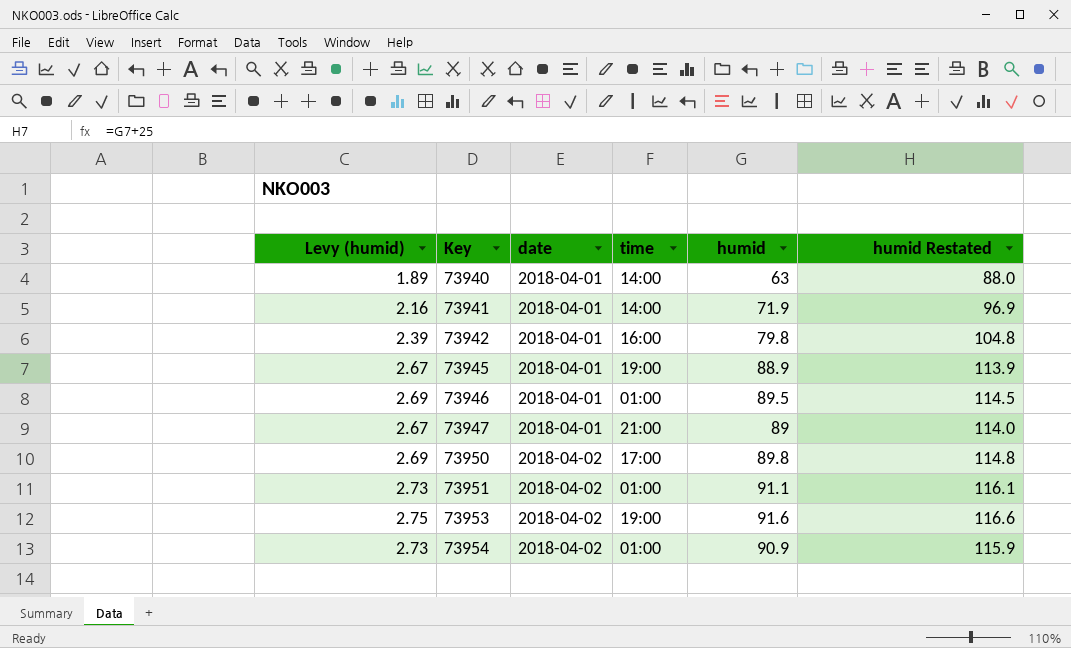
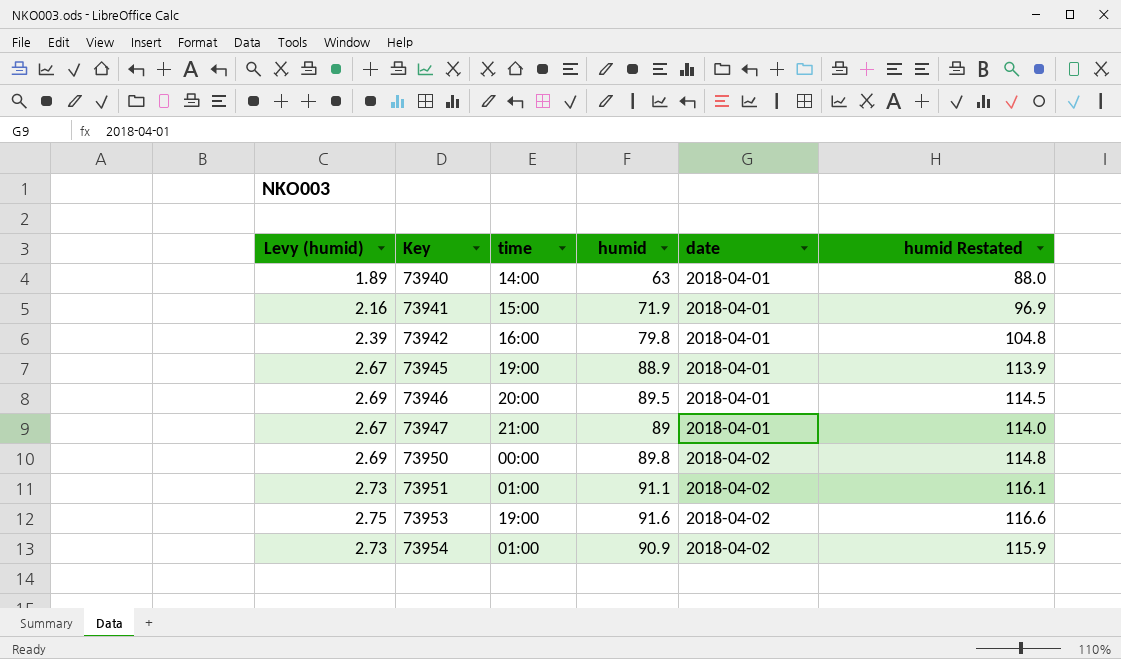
column date | position: 3 -> 5
73941 | time: 14:00 -> 15:00
73946 | time: 01:00 -> 20:00
73950 | time: 17:00 -> 00:00

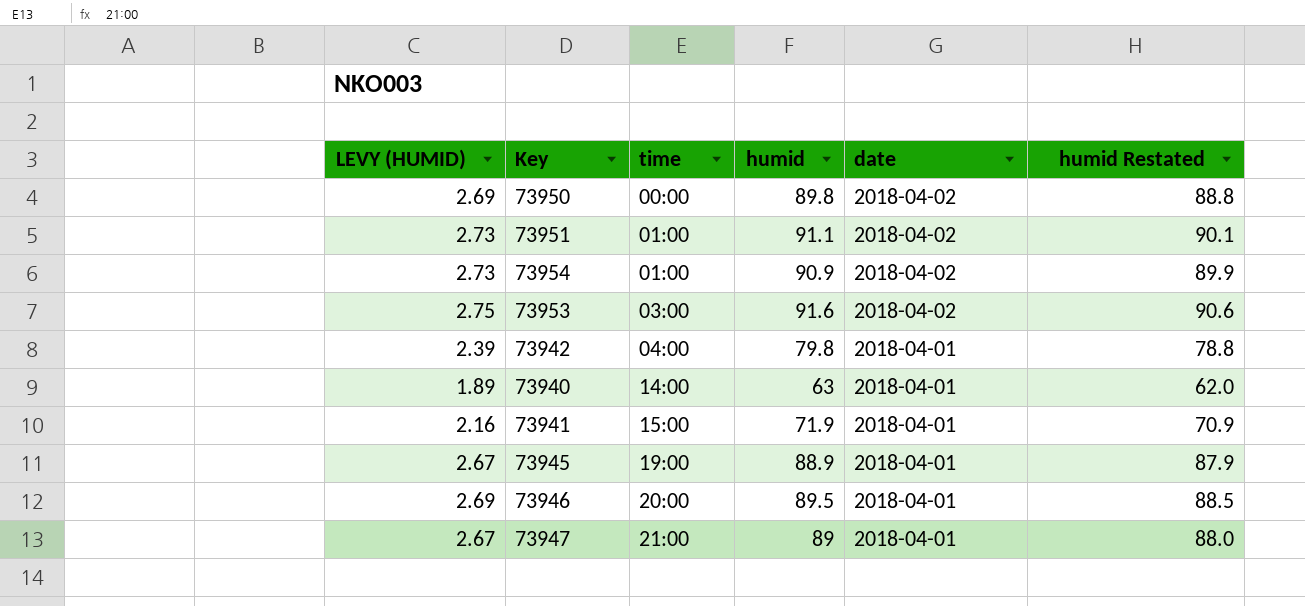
row order: Key ascending -> time ascending
column name: Levy (humid) -> LEVY (HUMID)
column humid Restated | formula: [humid] + 25 -> [humid] - 1
73953 | time: 19:00 -> 03:00
73942 | time: 16:00 -> 04:00

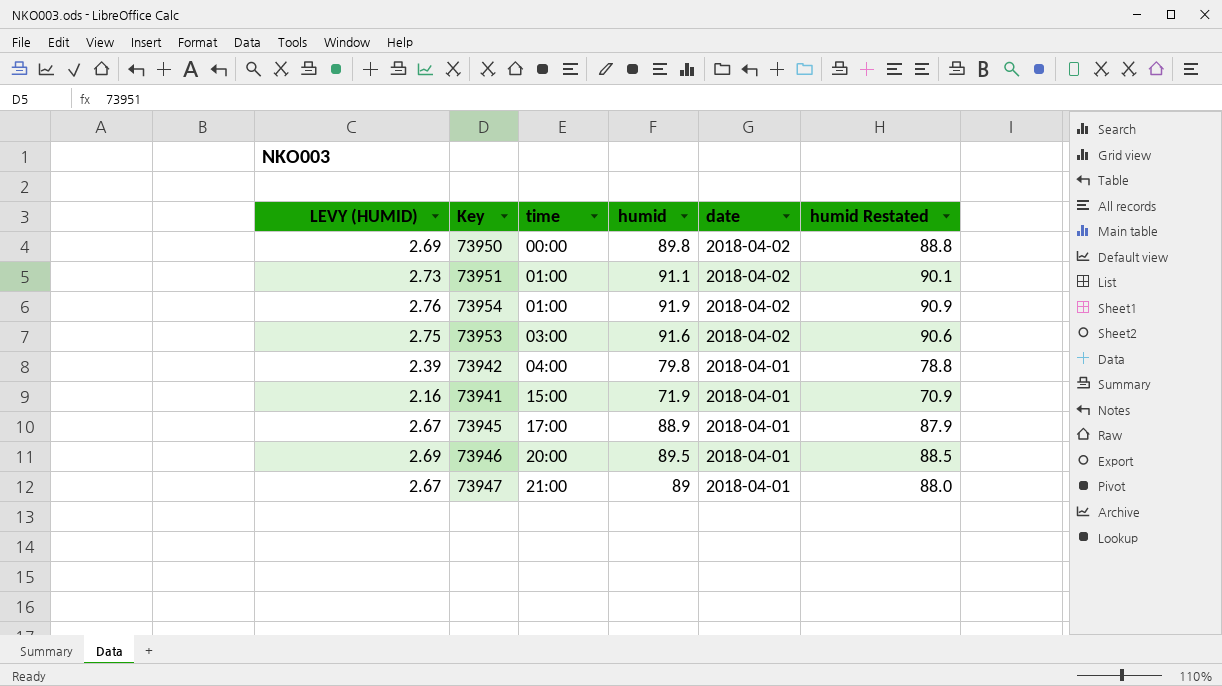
row 73940: 1.89 | 14:00 | 63 | 2018-04-01 | 62.0 -> none
73954 | LEVY (HUMID): 2.73 -> 2.76
73954 | humid: 90.9 -> 91.9
73954 | humid Restated: 89.9 -> 90.9
73945 | time: 19:00 -> 17:00

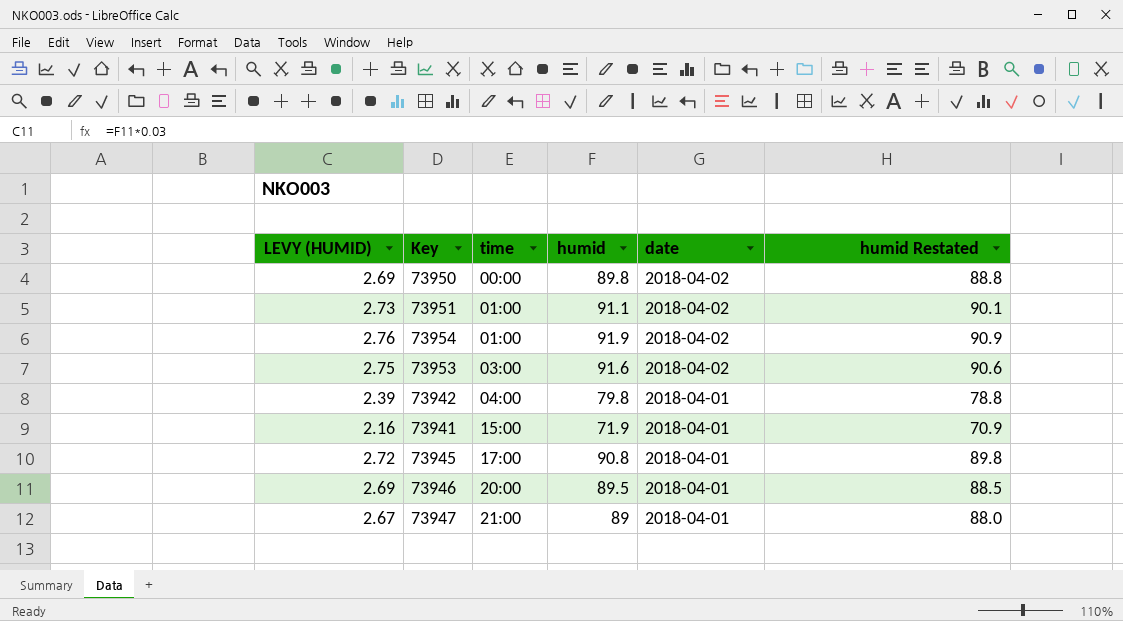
73945 | LEVY (HUMID): 2.67 -> 2.72
73945 | humid: 88.9 -> 90.8
73945 | humid Restated: 87.9 -> 89.8

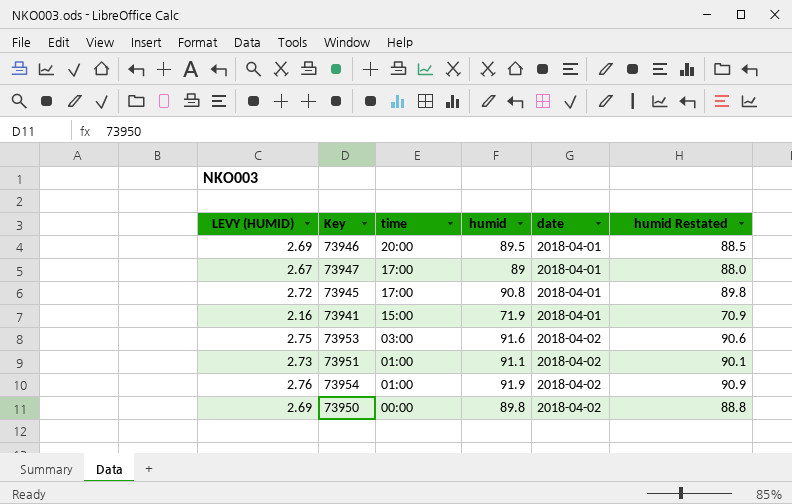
row order: time ascending -> time descending
row 73942: 2.39 | 04:00 | 79.8 | 2018-04-01 | 78.8 -> none
73947 | time: 21:00 -> 17:00

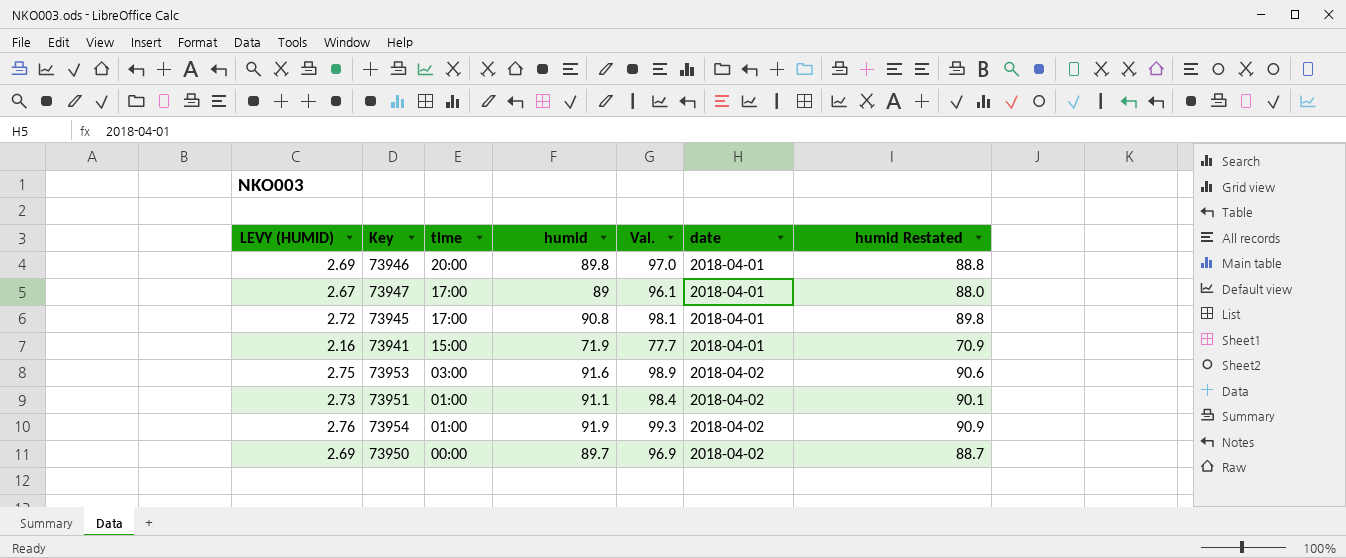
column Val. | formula: none -> [humid] * 1.08
73946 | humid: 89.5 -> 89.8
73946 | humid Restated: 88.5 -> 88.8
73950 | humid: 89.8 -> 89.7
73950 | humid Restated: 88.8 -> 88.7

